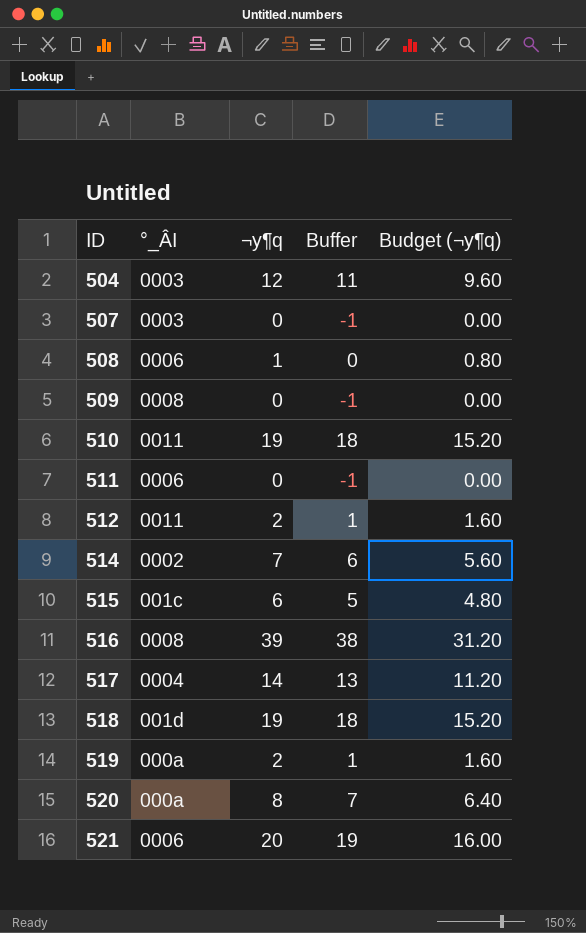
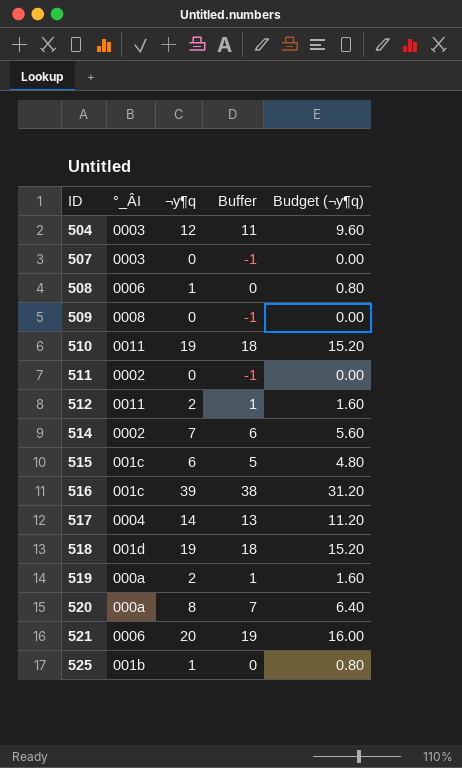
511 | °_ÂI: 0006 -> 0002
516 | °_ÂI: 0008 -> 001c
row 525: none -> 001b | 1 | 0 | 0.80

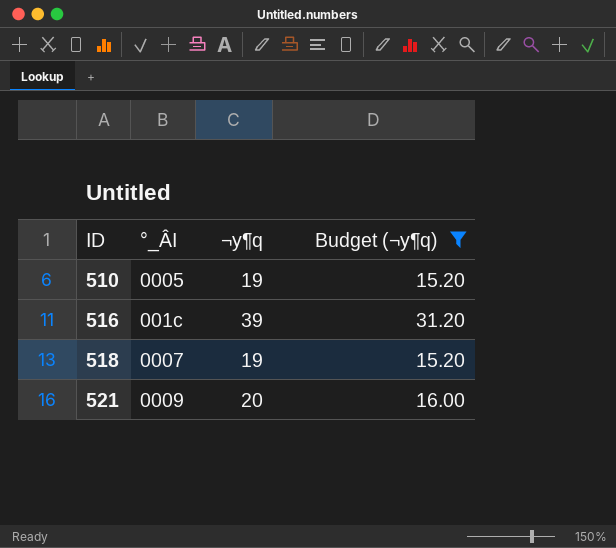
filter: none -> Budget (¬y¶q) >= 15.20
column Buffer | formula: [¬y¶q] - 1 -> none
510 | °_ÂI: 0011 -> 0005
518 | °_ÂI: 001d -> 0007
521 | °_ÂI: 0006 -> 0009

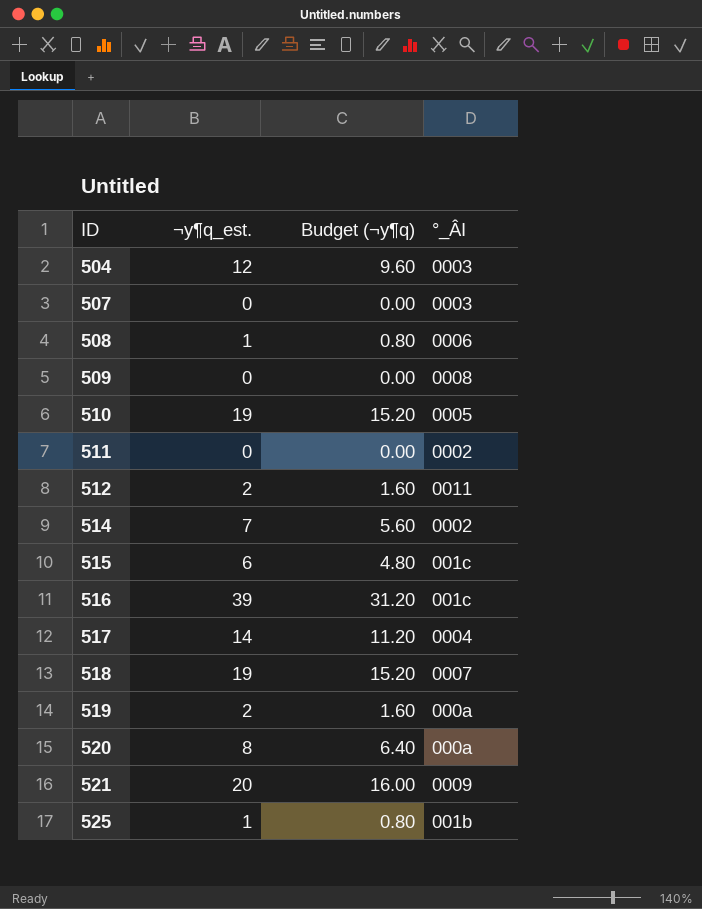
filter: Budget (¬y¶q) >= 15.20 -> none
column name: ¬y¶q -> ¬y¶q_est.
column °_ÂI | position: 2 -> 4

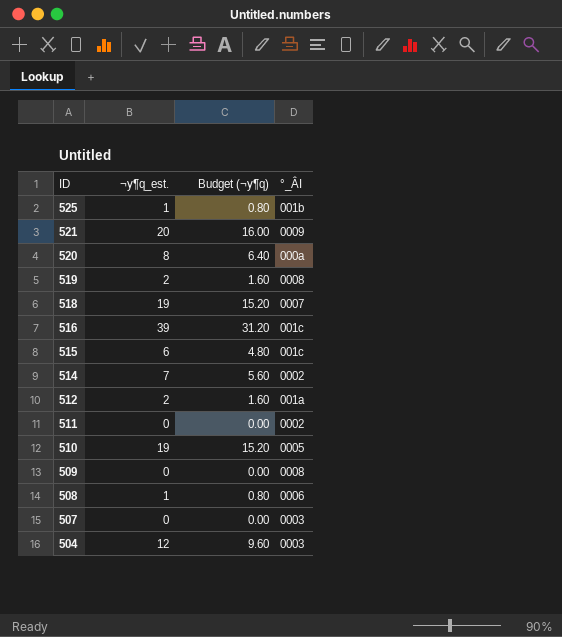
row order: ID ascending -> ID descending
row 517: 14 | 11.20 | 0004 -> none
519 | °_ÂI: 000a -> 0008
512 | °_ÂI: 0011 -> 001a

